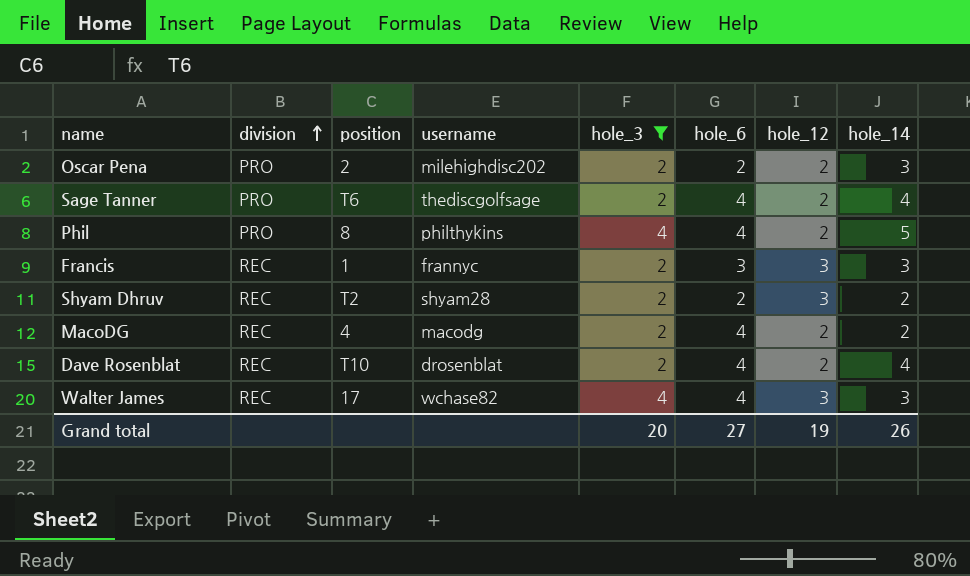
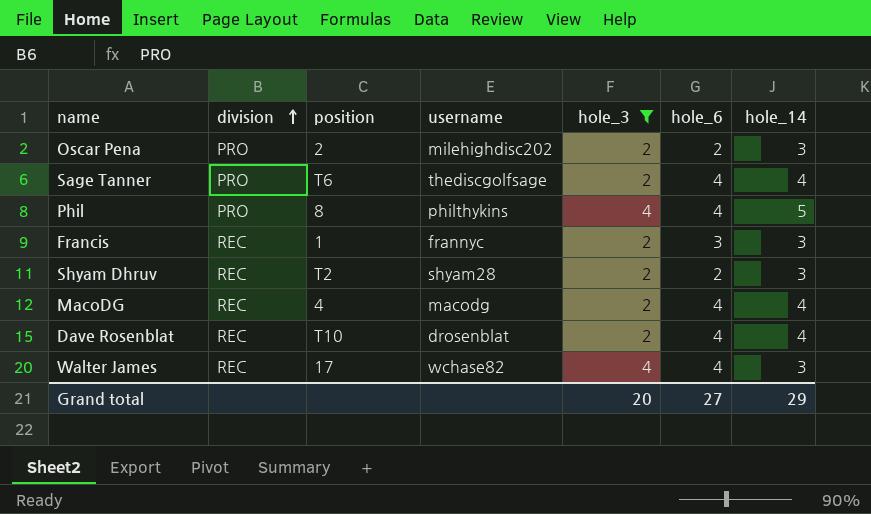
column hole_12 | position: 7 -> none
Shyam Dhruv | hole_14: 2 -> 3
MacoDG | hole_14: 2 -> 4
Grand total | hole_14: 26 -> 29

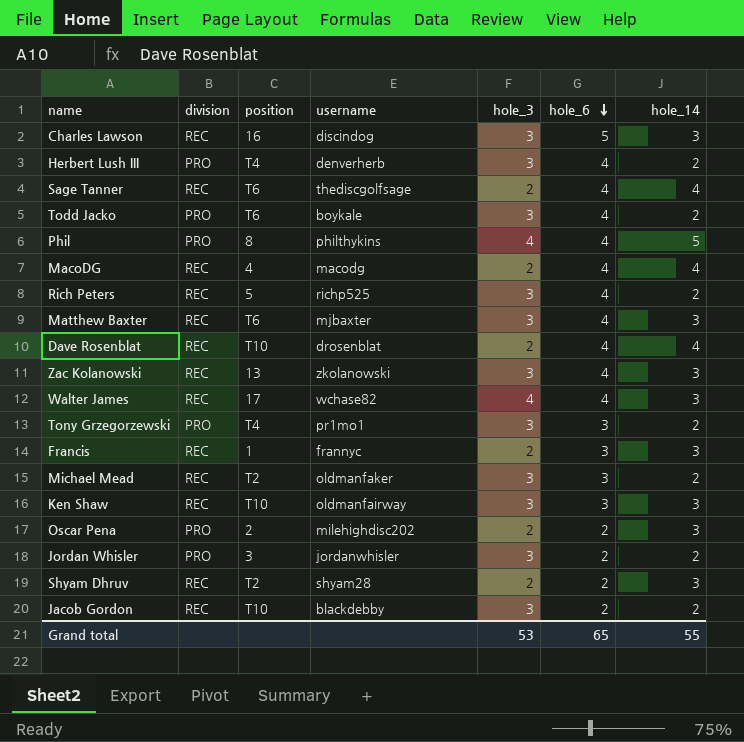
filter: hole_3 != 3 -> none
row order: division ascending -> hole_6 descending
Sage Tanner | division: PRO -> REC
Grand total | hole_3: 20 -> 53
Grand total | hole_6: 27 -> 65
Grand total | hole_14: 29 -> 55

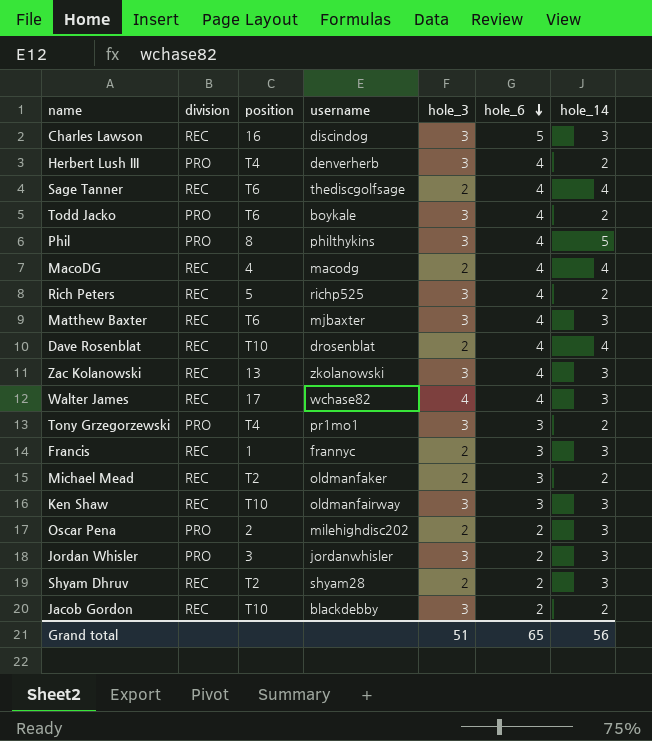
Phil | hole_3: 4 -> 3
Michael Mead | hole_3: 3 -> 2
Jordan Whisler | hole_14: 2 -> 3
Grand total | hole_3: 53 -> 51
Grand total | hole_14: 55 -> 56

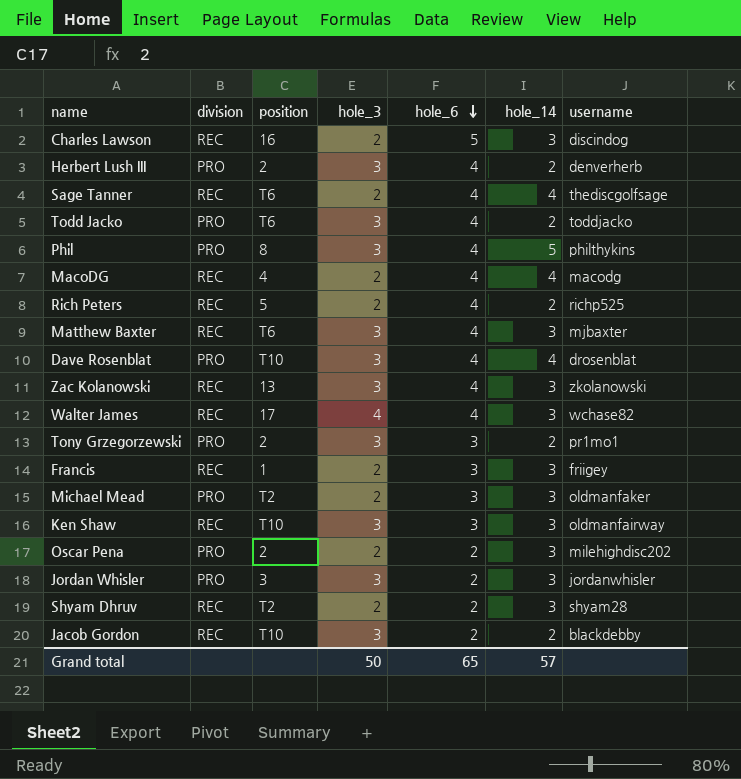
column username | position: 4 -> 7
Charles Lawson | hole_3: 3 -> 2
Herbert Lush III | position: T4 -> 2
Todd Jacko | username: boykale -> toddjacko
Rich Peters | hole_3: 3 -> 2
Dave Rosenblat | division: REC -> PRO
Dave Rosenblat | hole_3: 2 -> 3
Tony Grzegorzewski | position: T4 -> 2
Francis | username: frannyc -> friigey
Michael Mead | division: REC -> PRO
Michael Mead | hole_14: 2 -> 3
Grand total | hole_3: 51 -> 50
Grand total | hole_14: 56 -> 57

